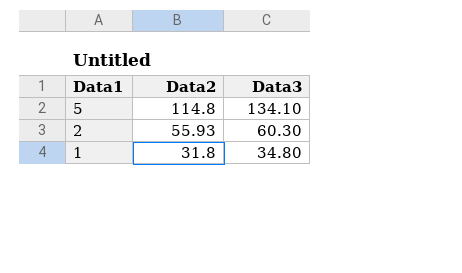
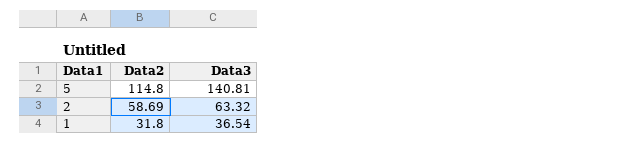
5 | Data3: 134.10 -> 140.81
2 | Data2: 55.93 -> 58.69
2 | Data3: 60.30 -> 63.32
1 | Data3: 34.80 -> 36.54

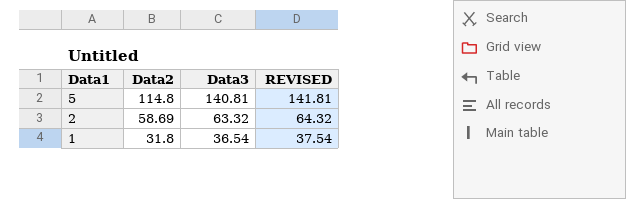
column REVISED | formula: none -> [Data3] + 1

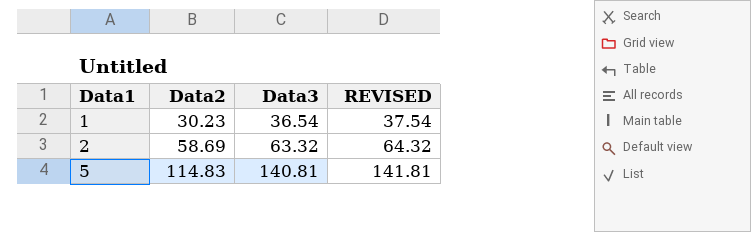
row order: Data1 descending -> Data1 ascending
1 | Data2: 31.8 -> 30.23
5 | Data2: 114.8 -> 114.83

